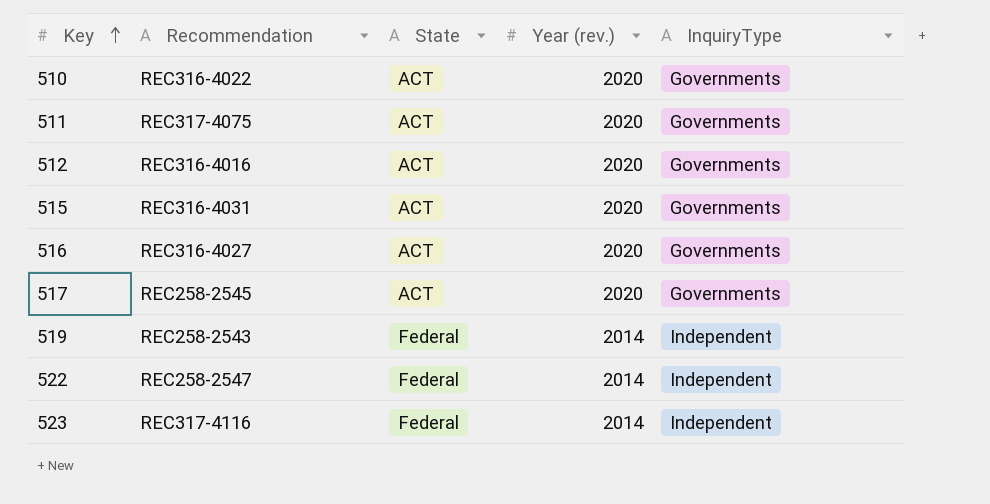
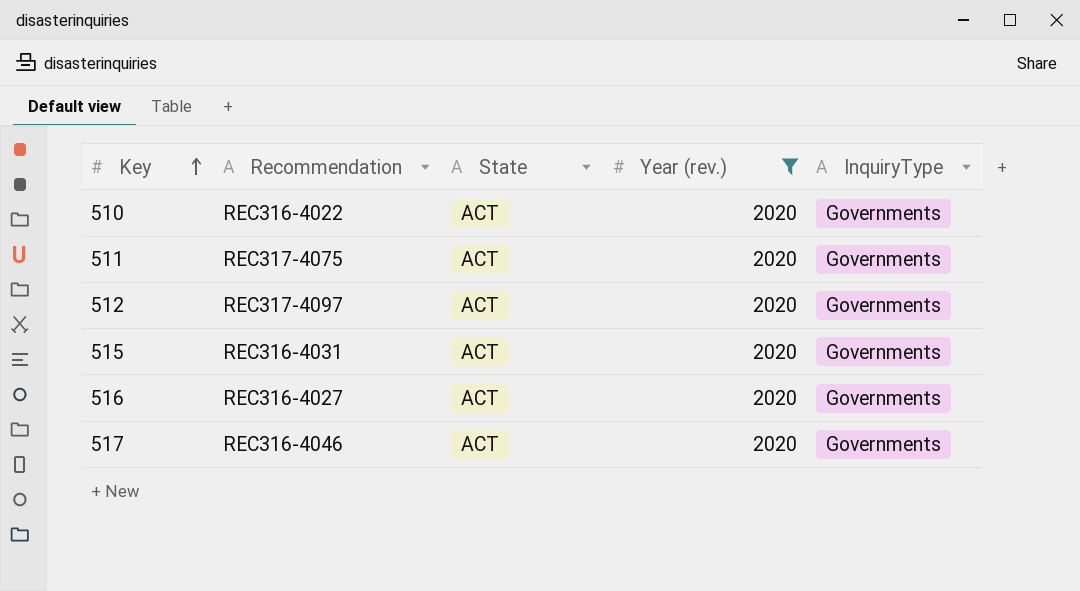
filter: none -> Year (rev.) = 2020
512 | Recommendation: REC316-4016 -> REC317-4097
517 | Recommendation: REC258-2545 -> REC316-4046

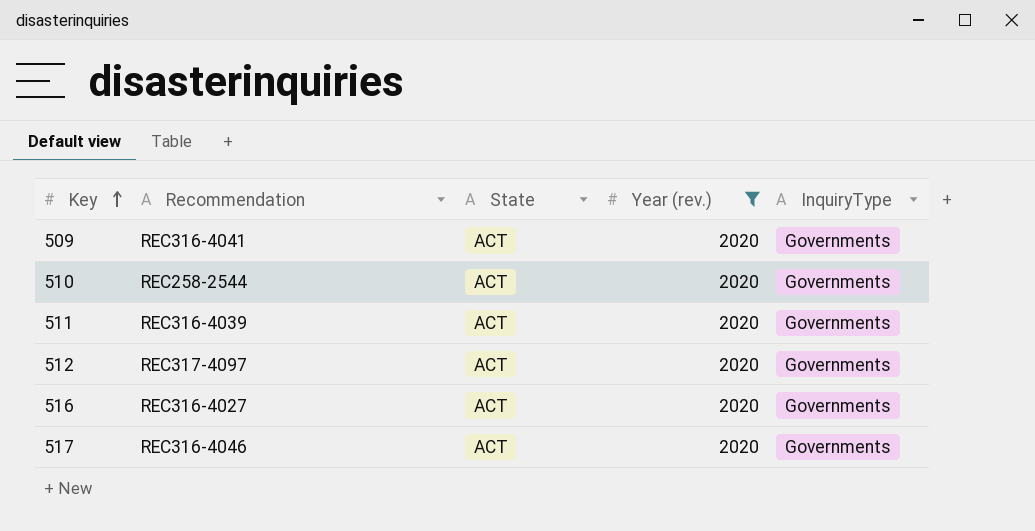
row 515: REC316-4031 | ACT | 2020 | Governments -> none
row 509: none -> REC316-4041 | ACT | 2020 | Governments
510 | Recommendation: REC316-4022 -> REC258-2544
511 | Recommendation: REC317-4075 -> REC316-4039

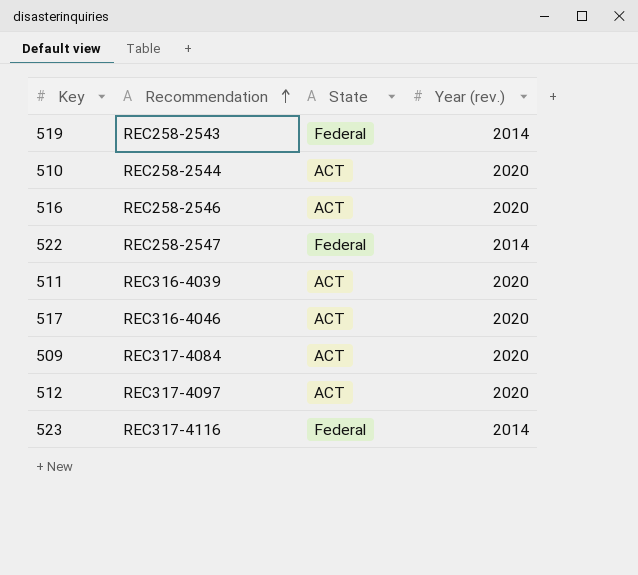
filter: Year (rev.) = 2020 -> none
row order: Key ascending -> Recommendation ascending
column InquiryType | position: 5 -> none
516 | Recommendation: REC316-4027 -> REC258-2546
509 | Recommendation: REC316-4041 -> REC317-4084

